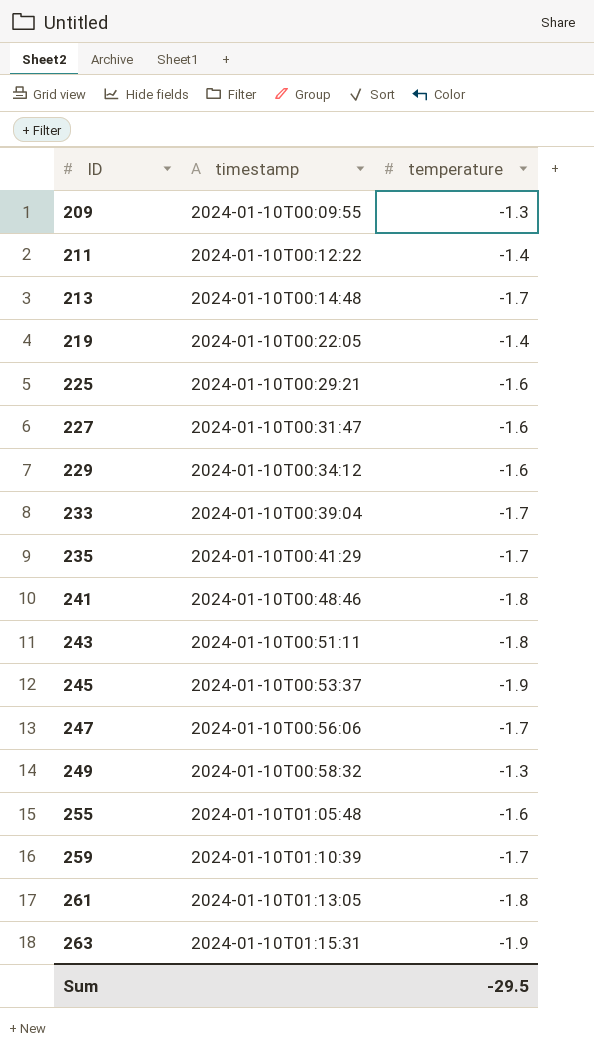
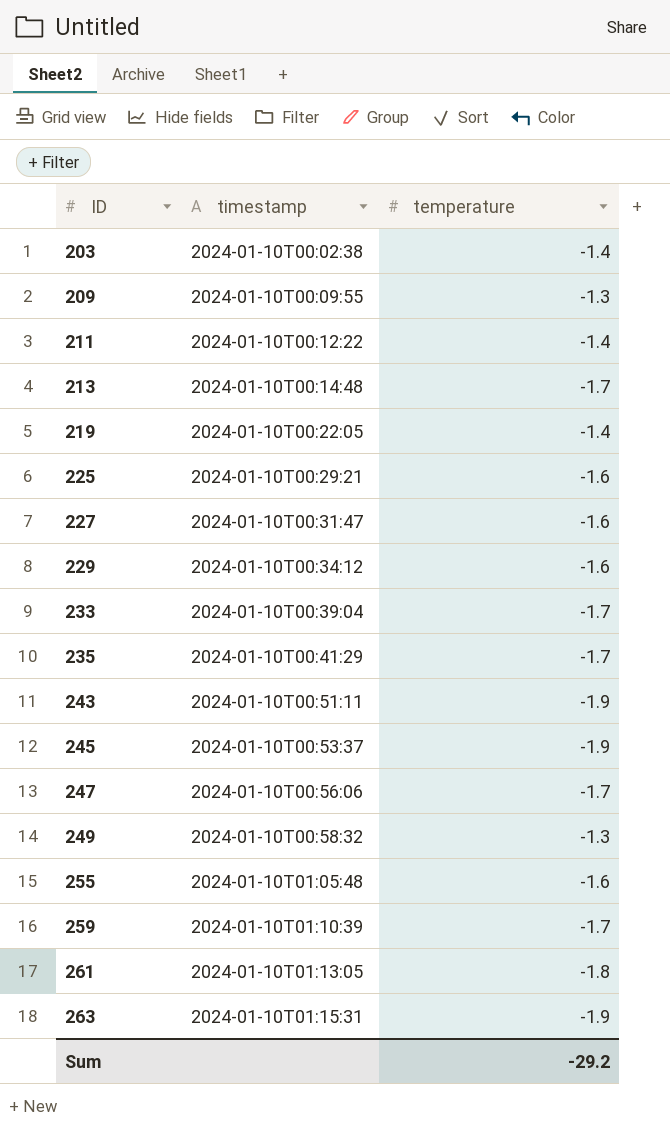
row 241: 2024-01-10T00:48:46 | -1.8 -> none
row 203: none -> 2024-01-10T00:02:38 | -1.4
243 | temperature: -1.8 -> -1.9
Sum | temperature: -29.5 -> -29.2

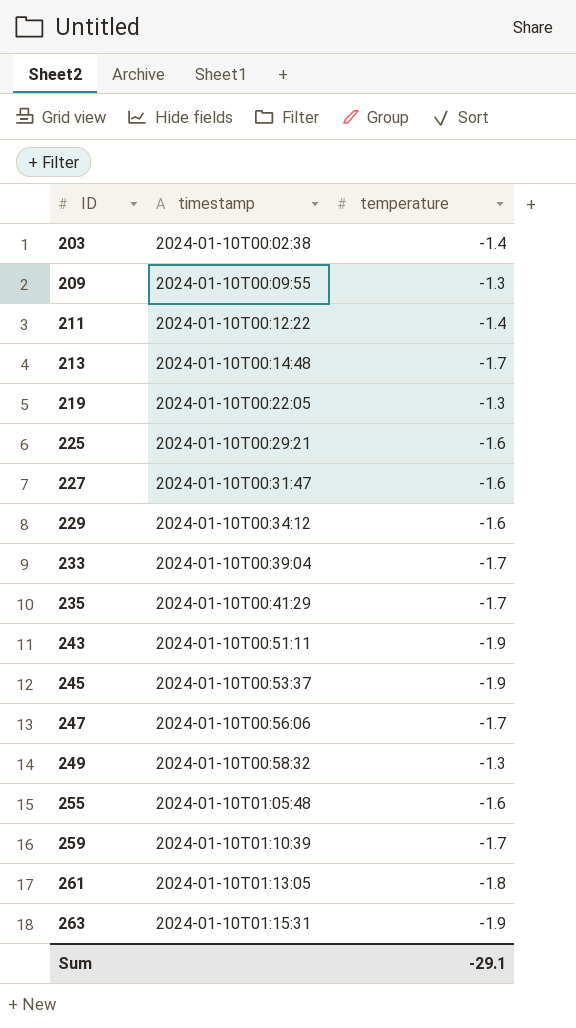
219 | temperature: -1.4 -> -1.3
Sum | temperature: -29.2 -> -29.1

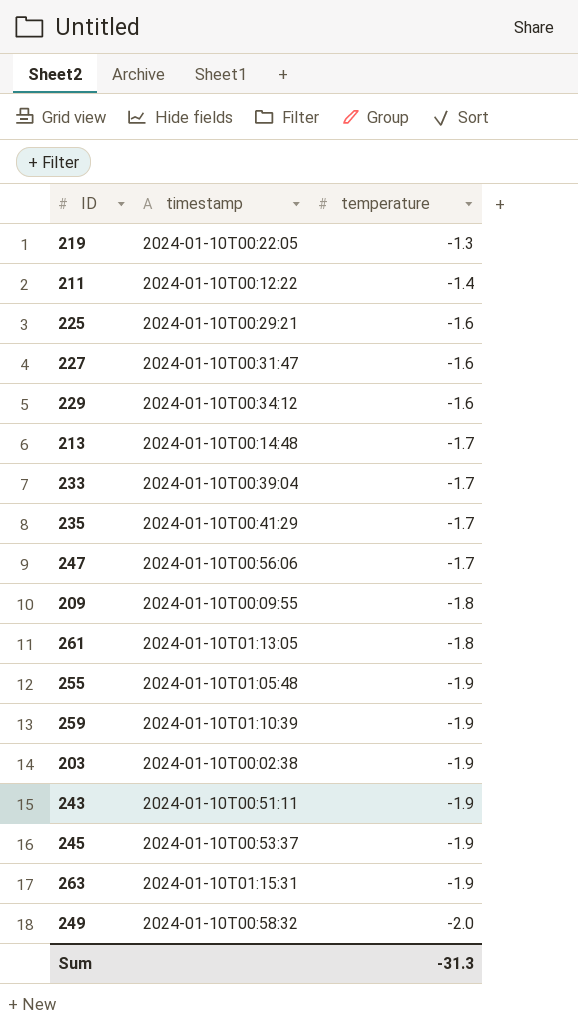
row order: ID ascending -> temperature descending
209 | temperature: -1.3 -> -1.8
255 | temperature: -1.6 -> -1.9
259 | temperature: -1.7 -> -1.9
203 | temperature: -1.4 -> -1.9
249 | temperature: -1.3 -> -2.0
Sum | temperature: -29.1 -> -31.3

